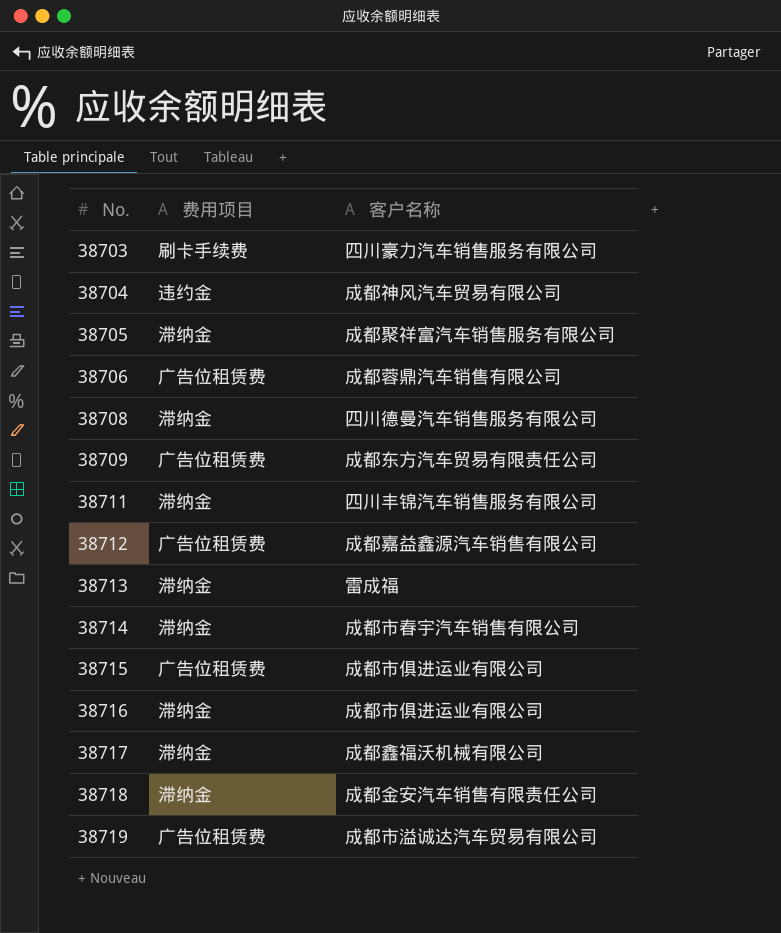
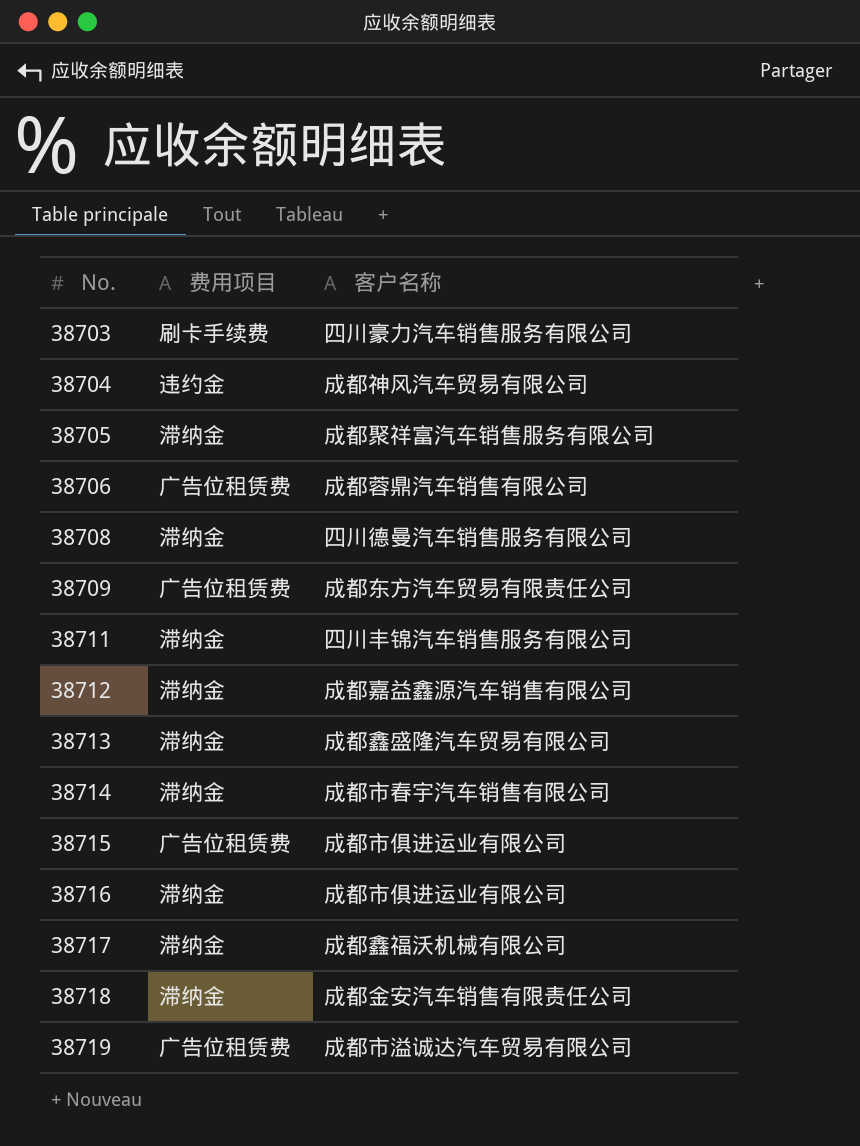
38712 | 费用项目: 广告位租赁费 -> 滞纳金
38713 | 客户名称: 雷成福 -> 成都鑫盛隆汽车贸易有限公司

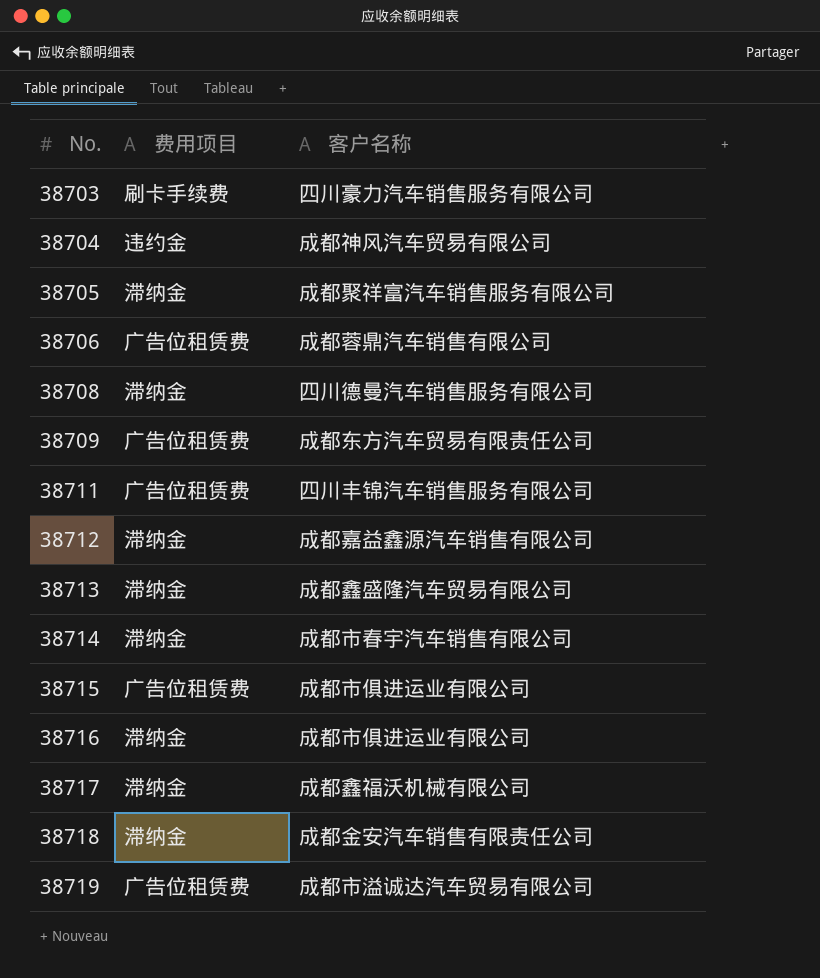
38711 | 费用项目: 滞纳金 -> 广告位租赁费

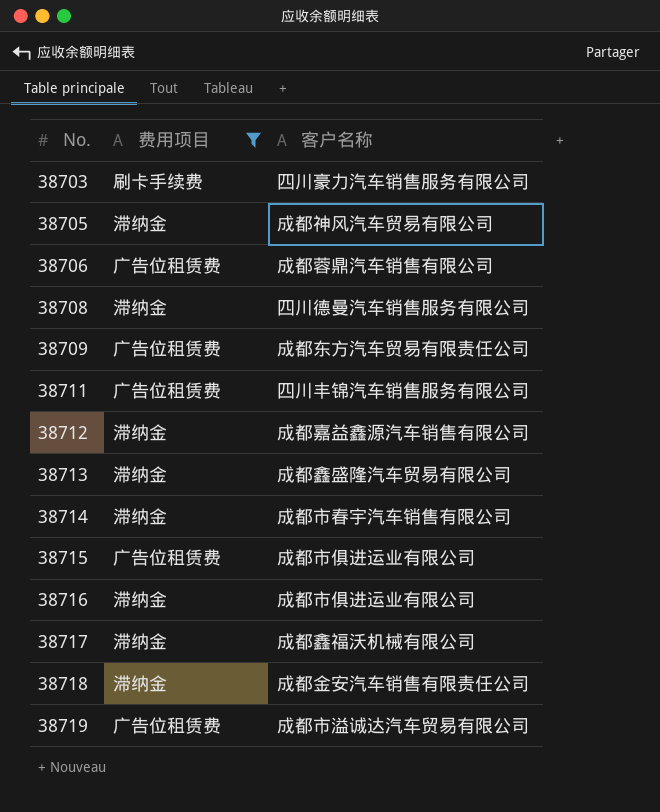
filter: none -> 费用项目 != 违约金
38705 | 客户名称: 成都聚祥富汽车销售服务有限公司 -> 成都神风汽车贸易有限公司

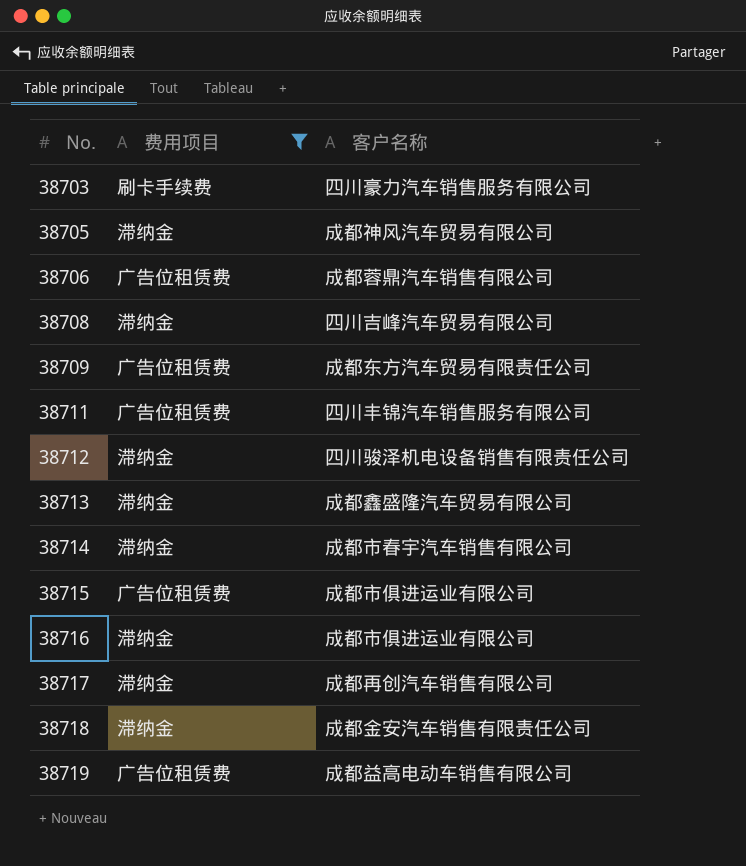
38708 | 客户名称: 四川德曼汽车销售服务有限公司 -> 四川吉峰汽车贸易有限公司
38712 | 客户名称: 成都嘉益鑫源汽车销售有限公司 -> 四川骏泽机电设备销售有限责任公司
38717 | 客户名称: 成都鑫福沃机械有限公司 -> 成都再创汽车销售有限公司
38719 | 客户名称: 成都市溢诚达汽车贸易有限公司 -> 成都益高电动车销售有限公司

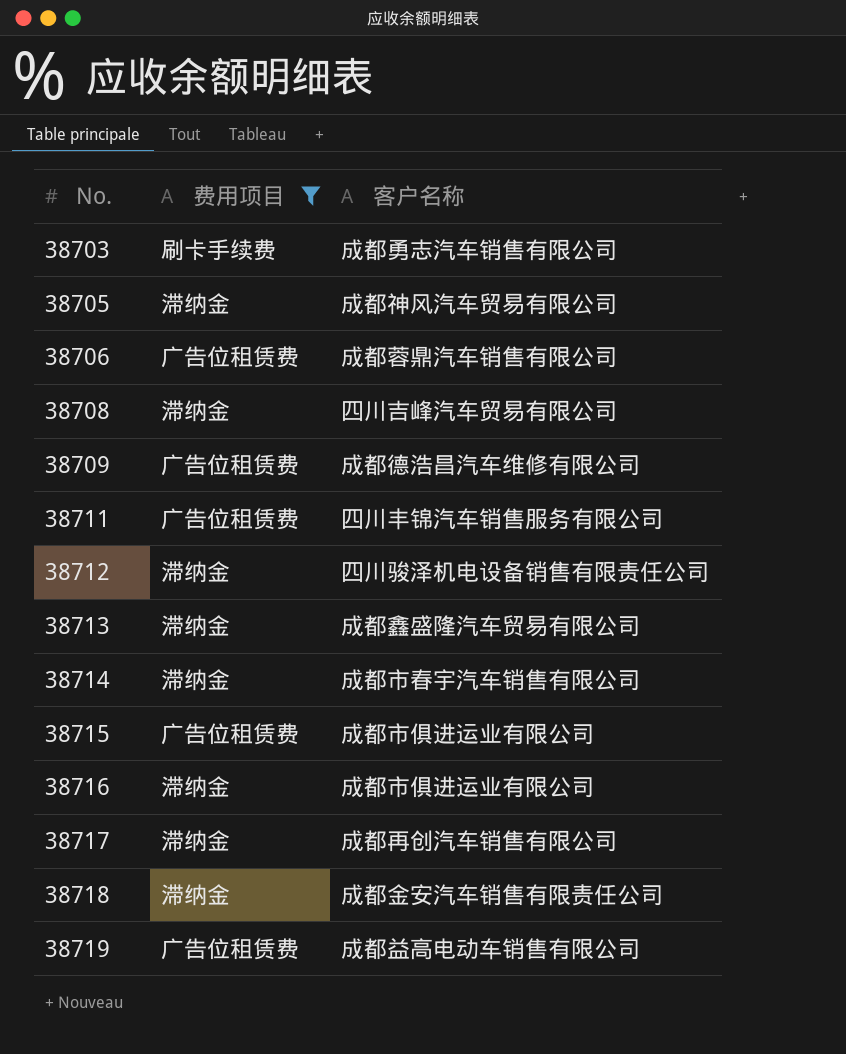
38703 | 客户名称: 四川豪力汽车销售服务有限公司 -> 成都勇志汽车销售有限公司
38709 | 客户名称: 成都东方汽车贸易有限责任公司 -> 成都德浩昌汽车维修有限公司

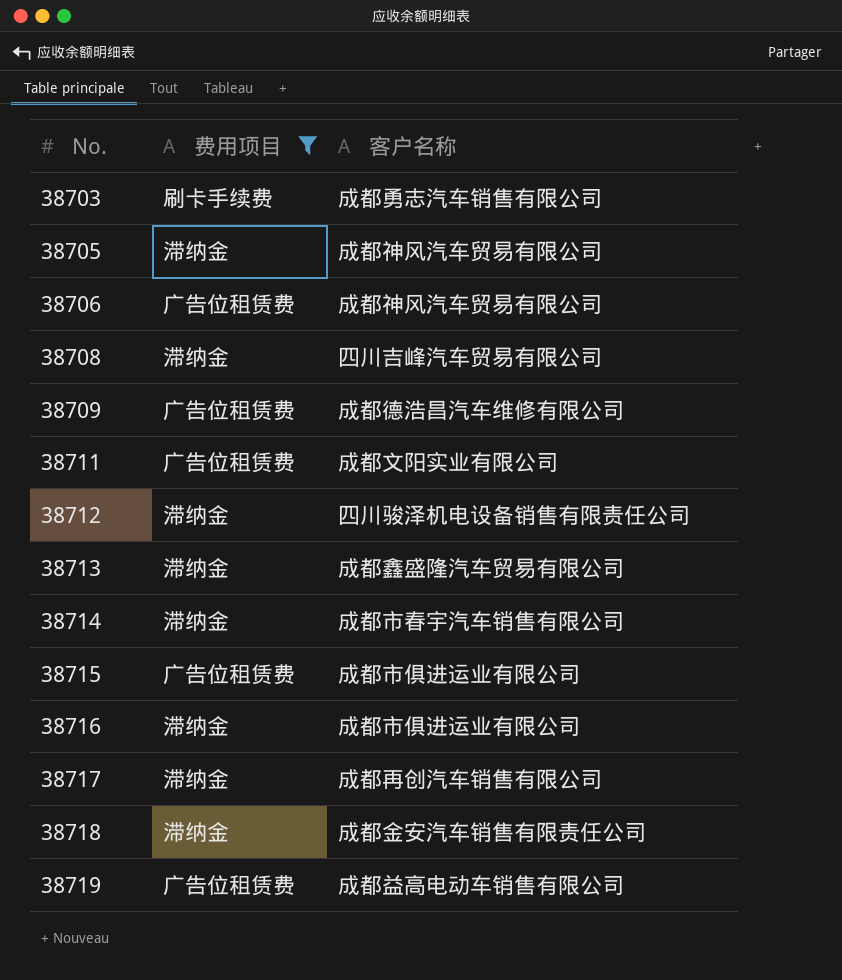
38706 | 客户名称: 成都蓉鼎汽车销售有限公司 -> 成都神风汽车贸易有限公司
38711 | 客户名称: 四川丰锦汽车销售服务有限公司 -> 成都文阳实业有限公司

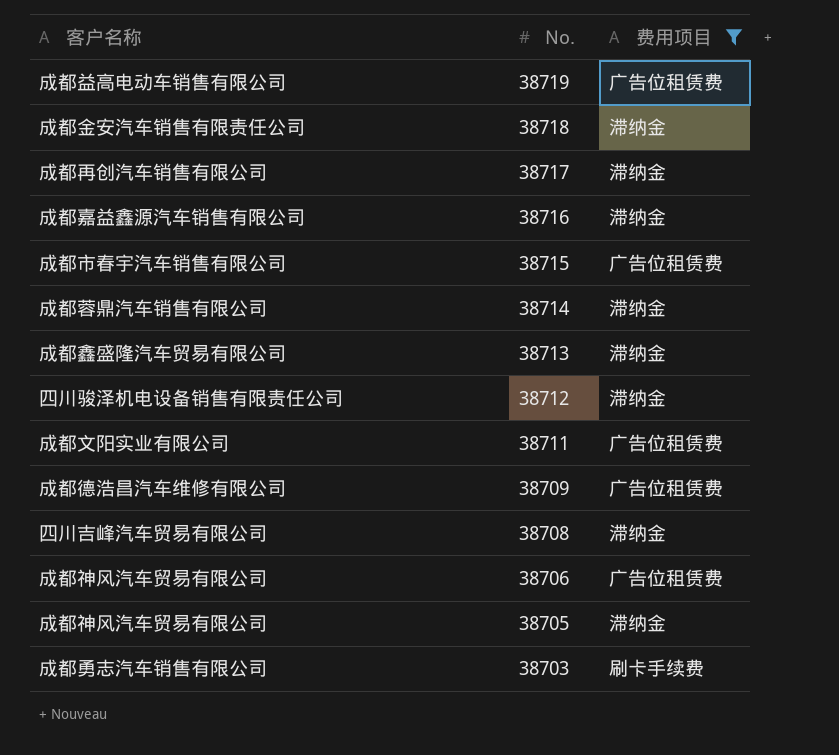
row order: No. ascending -> No. descending
column 客户名称 | position: 3 -> 1
38716 | 客户名称: 成都市俱进运业有限公司 -> 成都嘉益鑫源汽车销售有限公司
38715 | 客户名称: 成都市俱进运业有限公司 -> 成都市春宇汽车销售有限公司
38714 | 客户名称: 成都市春宇汽车销售有限公司 -> 成都蓉鼎汽车销售有限公司

